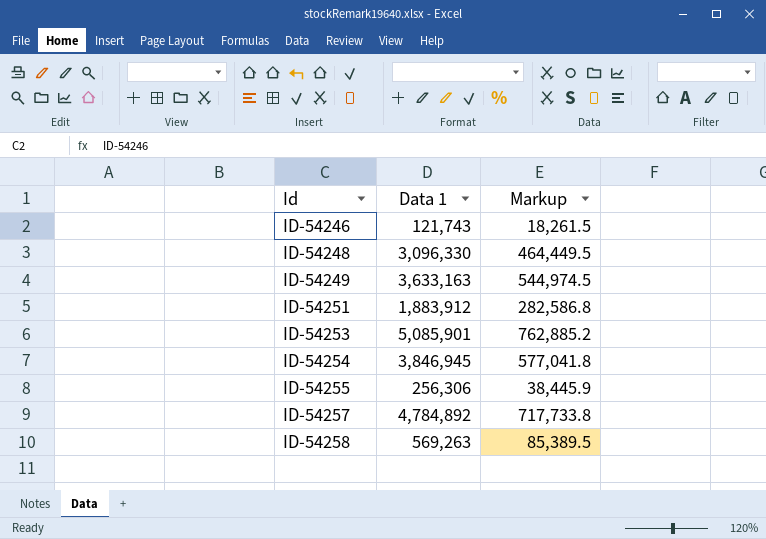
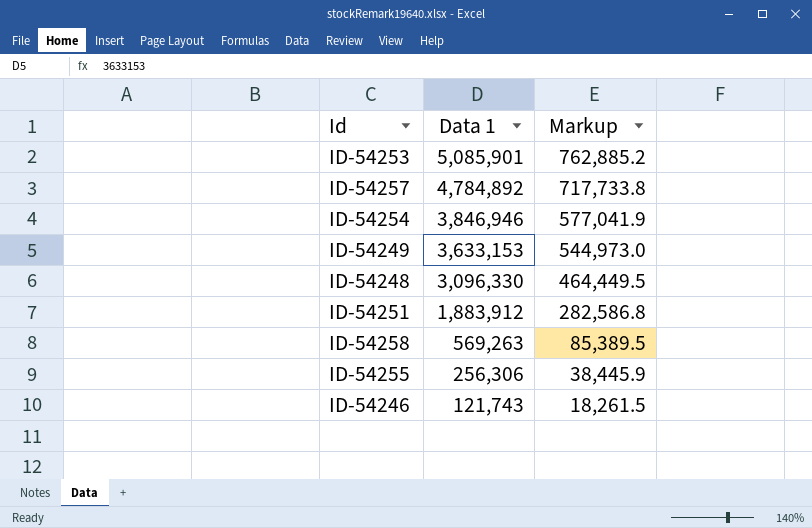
row order: Id ascending -> Data 1 descending
ID-54254 | Data 1: 3,846,945 -> 3,846,946
ID-54254 | Markup: 577,041.8 -> 577,041.9
ID-54249 | Data 1: 3,633,163 -> 3,633,153
ID-54249 | Markup: 544,974.5 -> 544,973.0

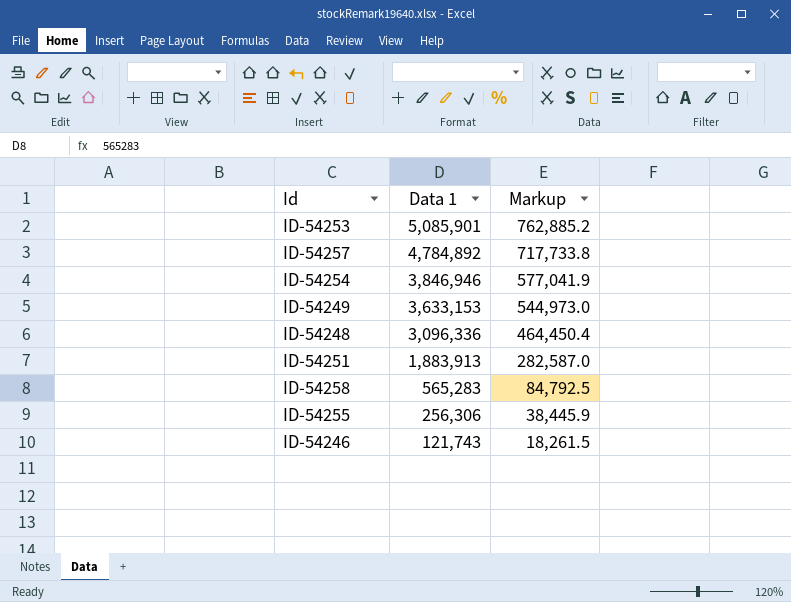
ID-54248 | Data 1: 3,096,330 -> 3,096,336
ID-54248 | Markup: 464,449.5 -> 464,450.4
ID-54251 | Data 1: 1,883,912 -> 1,883,913
ID-54251 | Markup: 282,586.8 -> 282,587.0
ID-54258 | Data 1: 569,263 -> 565,283
ID-54258 | Markup: 85,389.5 -> 84,792.5

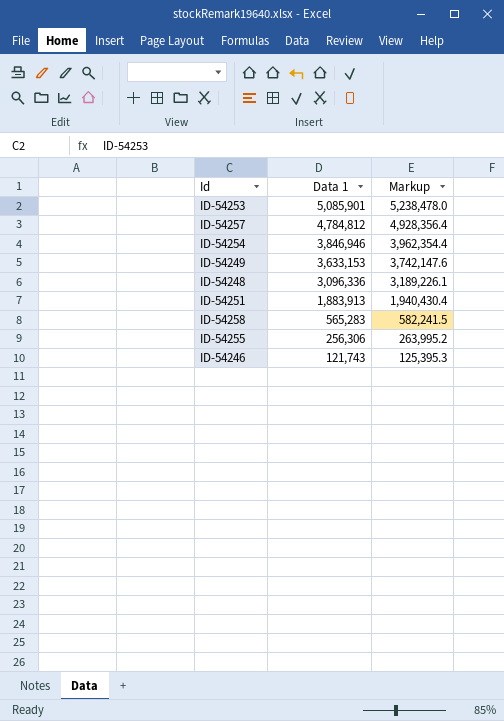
column Markup | formula: [Data 1] * 0.15 -> [Data 1] * 1.03
ID-54257 | Data 1: 4,784,892 -> 4,784,812

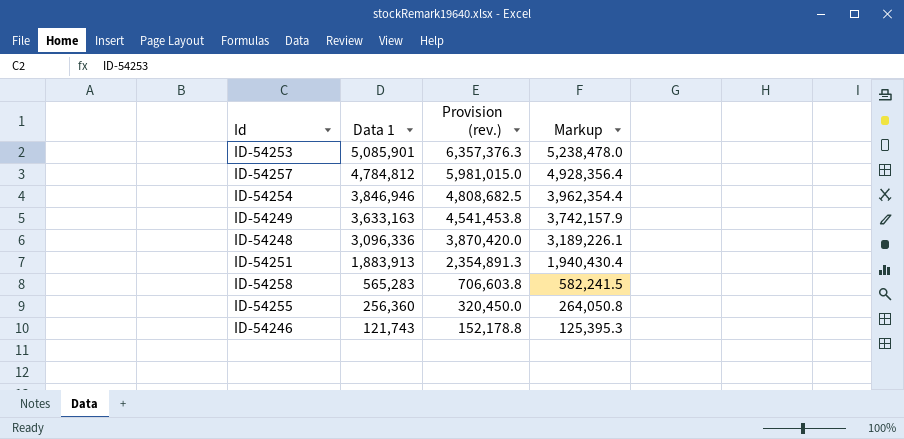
column Provision (rev.) | formula: none -> [Data 1] * 1.25
ID-54249 | Data 1: 3,633,153 -> 3,633,163
ID-54249 | Markup: 3,742,147.6 -> 3,742,157.9
ID-54255 | Data 1: 256,306 -> 256,360
ID-54255 | Markup: 263,995.2 -> 264,050.8

